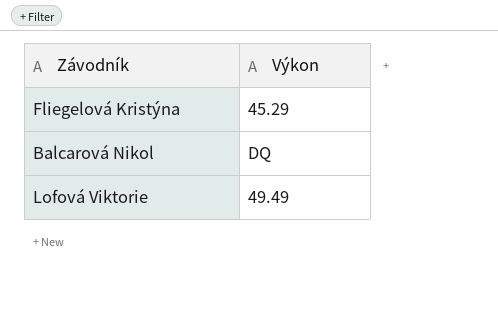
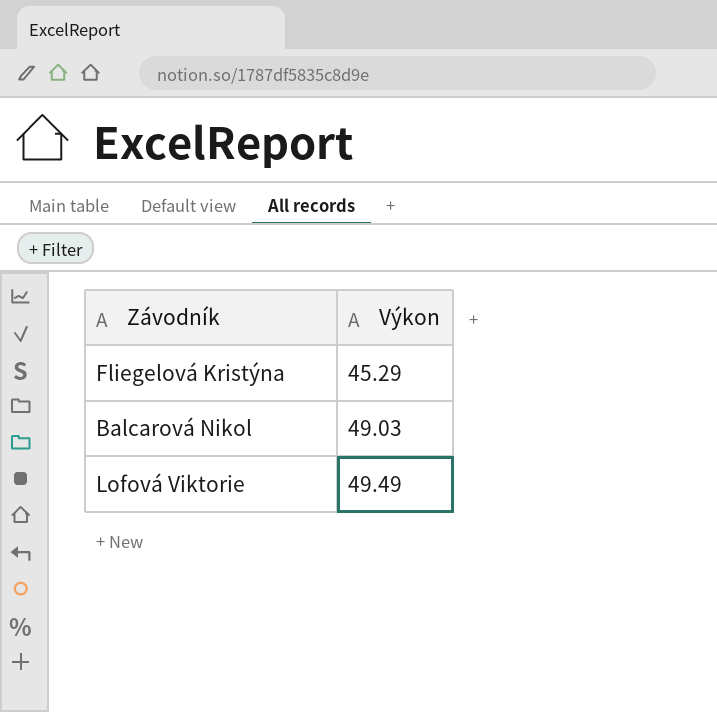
Balcarová Nikol | Výkon: DQ -> 49.03

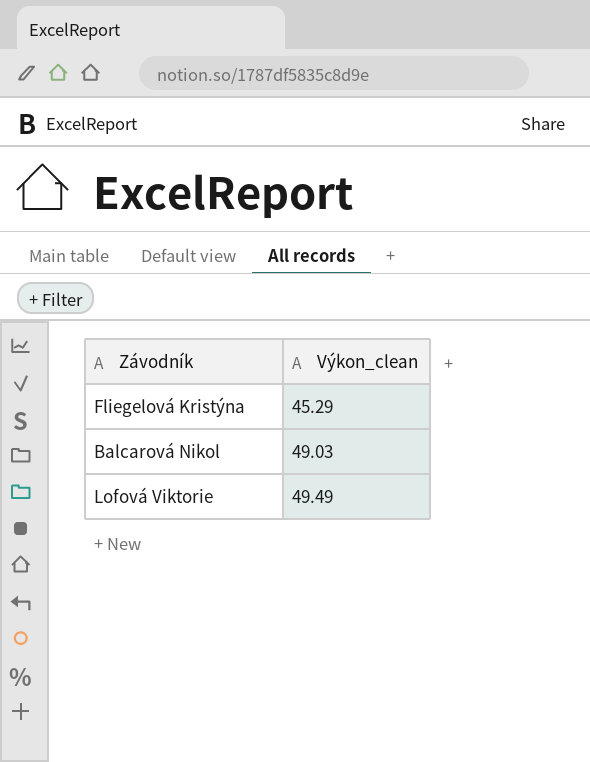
column name: Výkon -> Výkon_clean

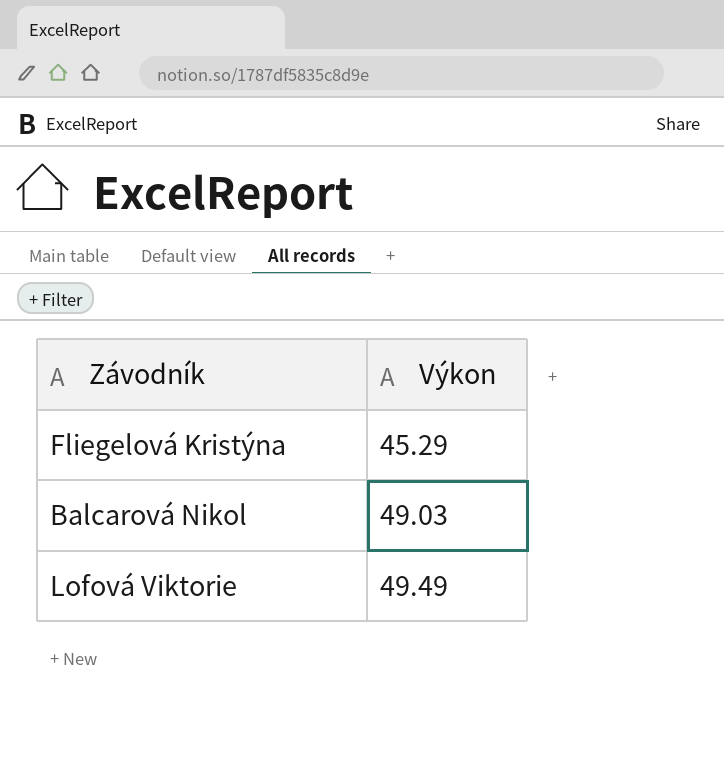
column name: Výkon_clean -> Výkon

